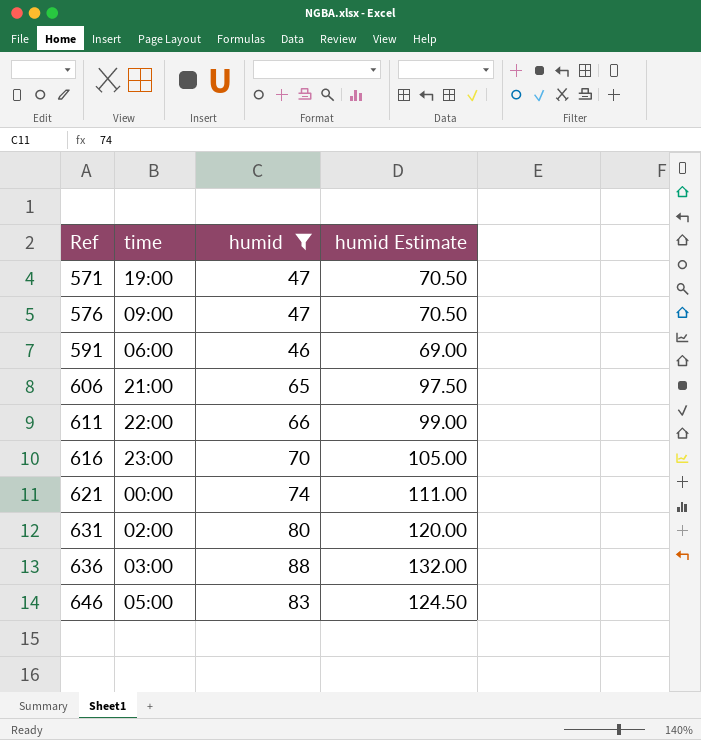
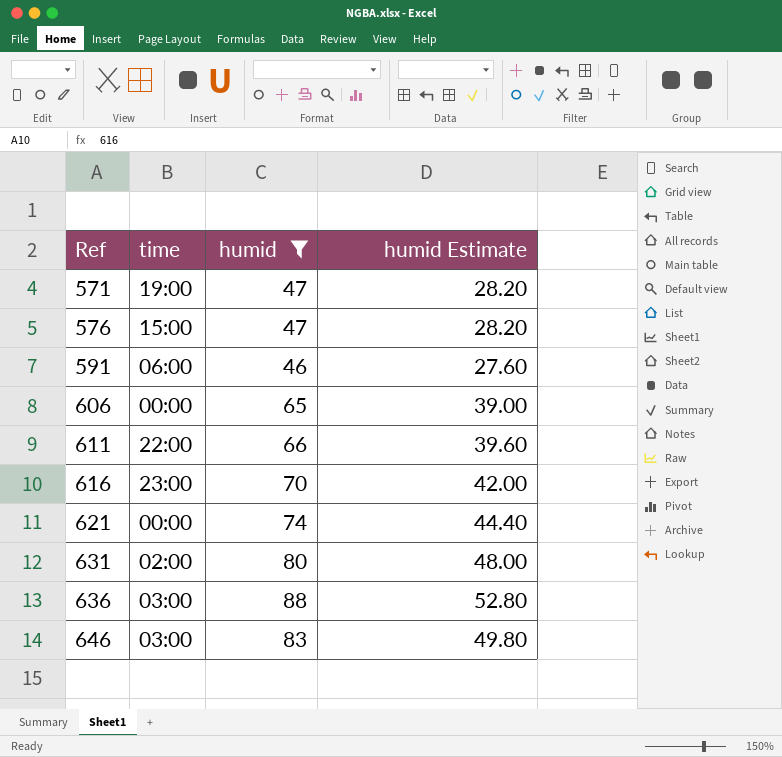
column humid Estimate | formula: [humid] * 1.5 -> [humid] * 0.6
576 | time: 09:00 -> 15:00
606 | time: 21:00 -> 00:00
646 | time: 05:00 -> 03:00

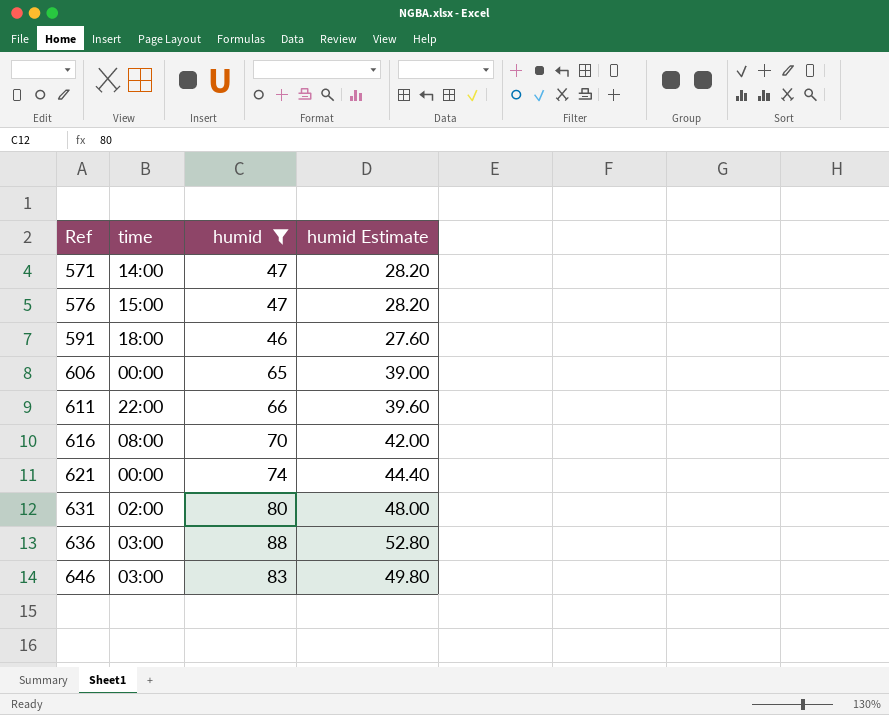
571 | time: 19:00 -> 14:00
591 | time: 06:00 -> 18:00
616 | time: 23:00 -> 08:00

